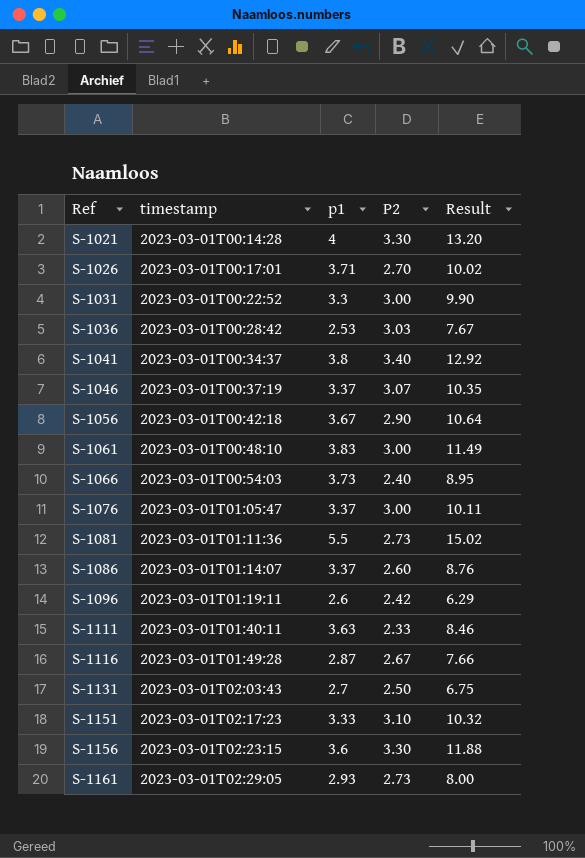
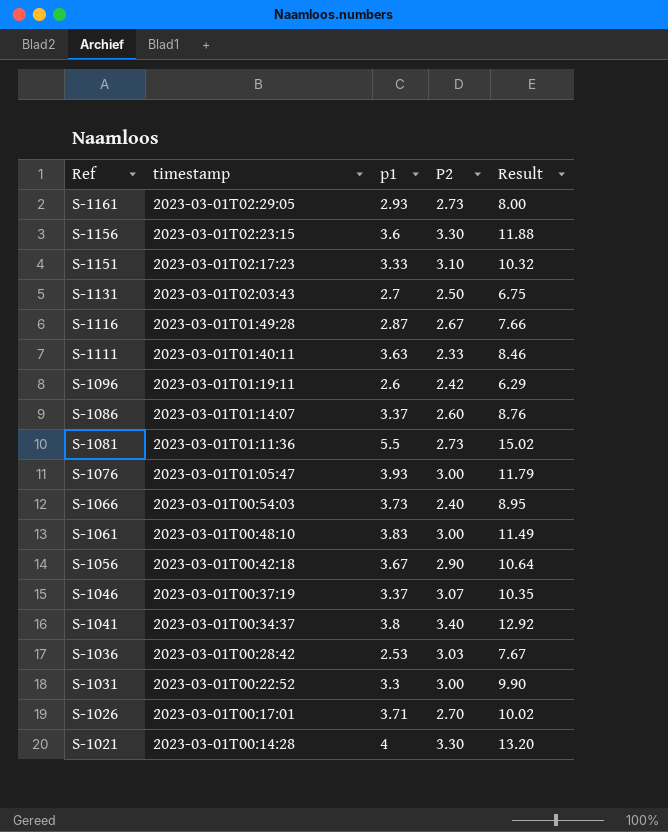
row order: Ref ascending -> Ref descending
S-1076 | p1: 3.37 -> 3.93
S-1076 | Result: 10.11 -> 11.79

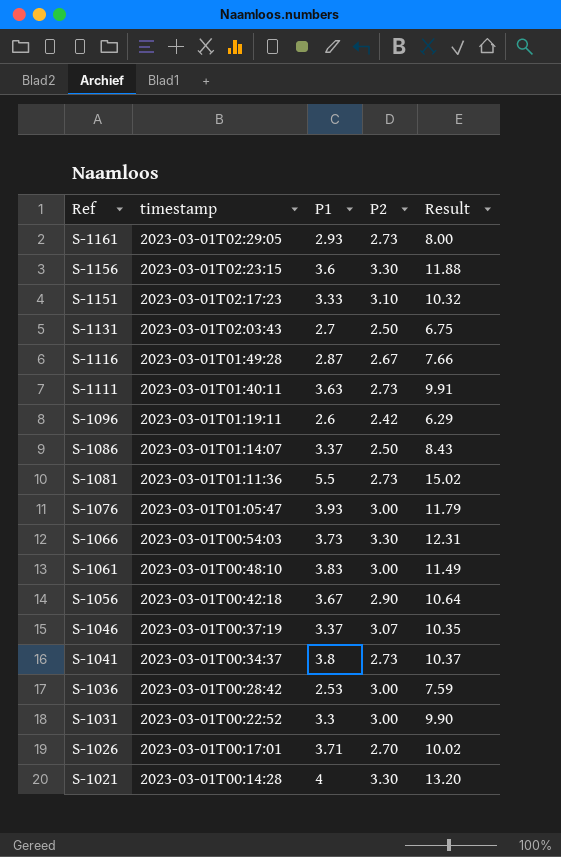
column name: p1 -> P1
S-1111 | P2: 2.33 -> 2.73
S-1111 | Result: 8.46 -> 9.91
S-1086 | P2: 2.60 -> 2.50
S-1086 | Result: 8.76 -> 8.43
S-1066 | P2: 2.40 -> 3.30
S-1066 | Result: 8.95 -> 12.31
S-1041 | P2: 3.40 -> 2.73
S-1041 | Result: 12.92 -> 10.37
S-1036 | P2: 3.03 -> 3.00
S-1036 | Result: 7.67 -> 7.59

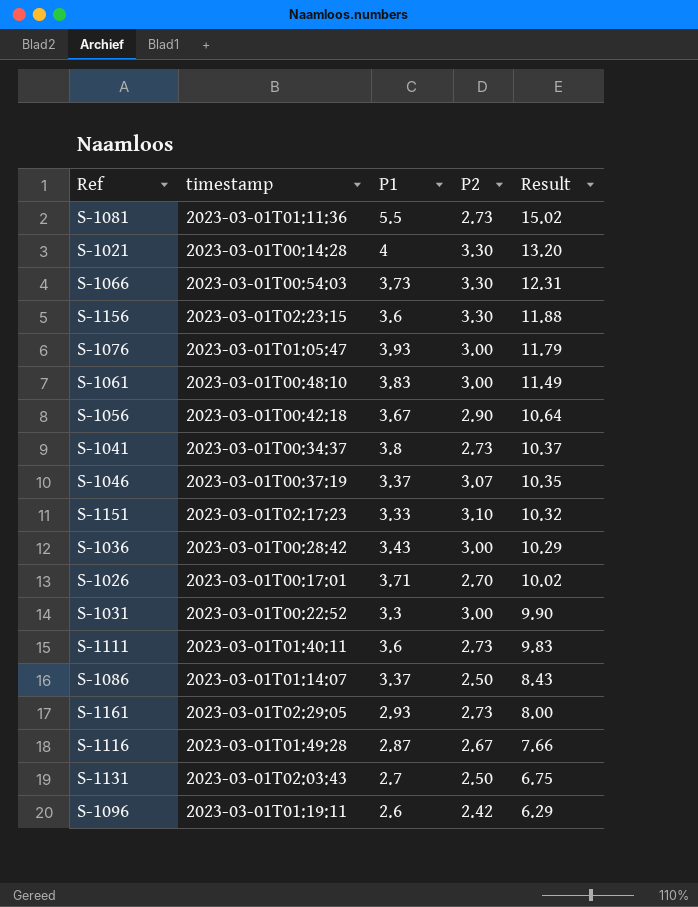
row order: Ref descending -> Result descending
S-1036 | P1: 2.53 -> 3.43
S-1036 | Result: 7.59 -> 10.29
S-1111 | P1: 3.63 -> 3.6
S-1111 | Result: 9.91 -> 9.83

